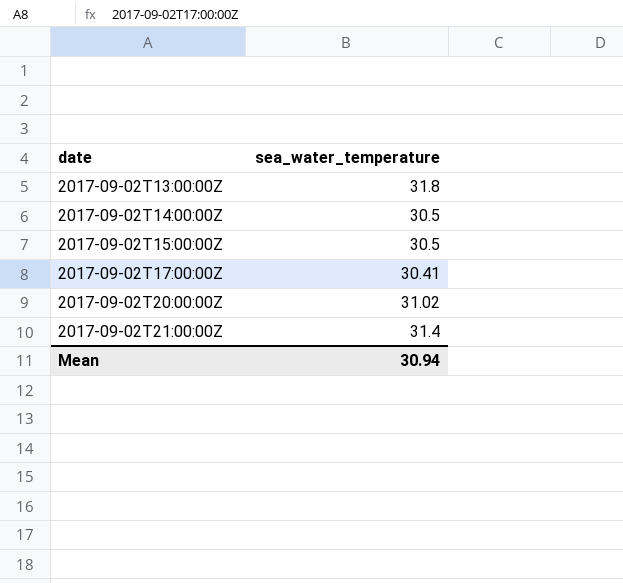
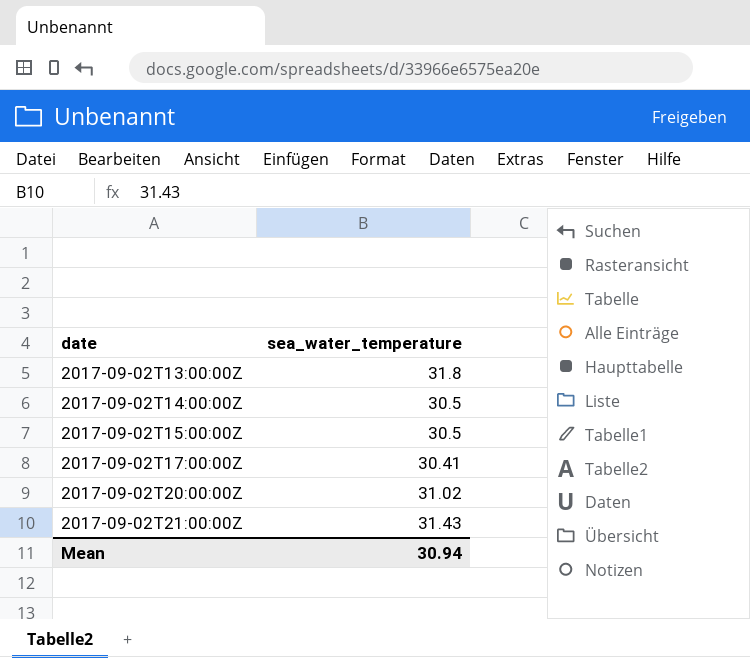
2017-09-02T21:00:00Z | sea_water_temperature: 31.4 -> 31.43

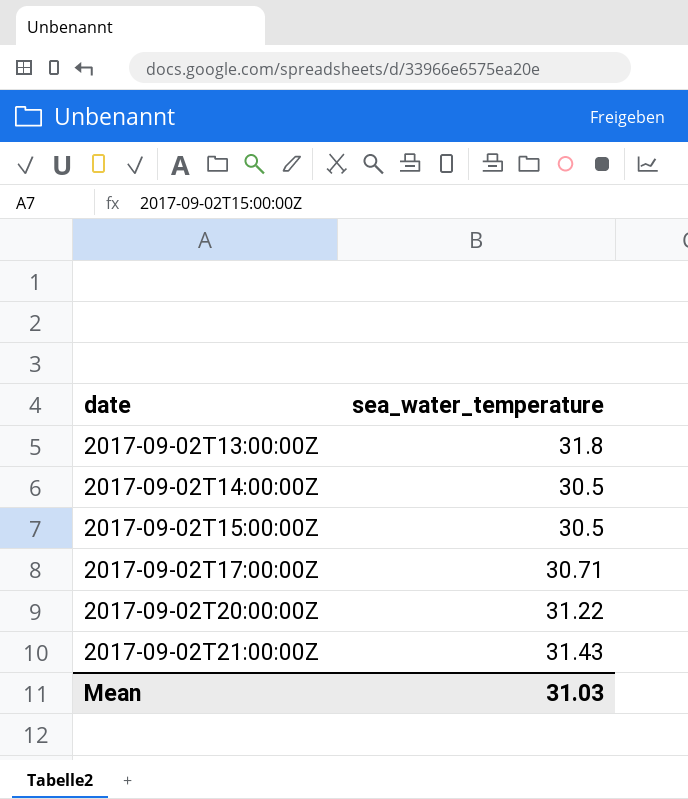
2017-09-02T17:00:00Z | sea_water_temperature: 30.41 -> 30.71
2017-09-02T20:00:00Z | sea_water_temperature: 31.02 -> 31.22
Mean | sea_water_temperature: 30.94 -> 31.03

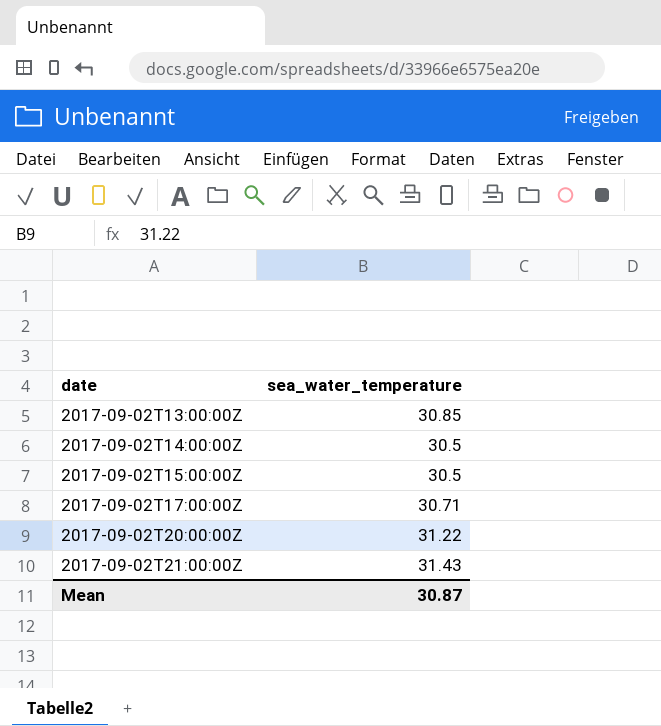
2017-09-02T13:00:00Z | sea_water_temperature: 31.8 -> 30.85
Mean | sea_water_temperature: 31.03 -> 30.87

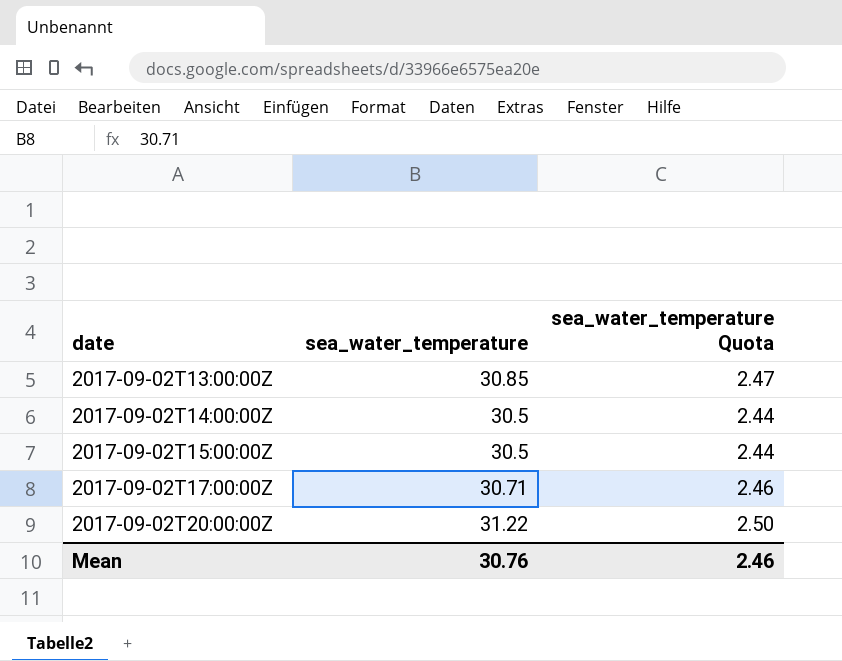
column sea_water_temperature Quota | formula: none -> [sea_water_temperature] * 0.08
row 2017-09-02T21:00:00Z: 31.43 -> none
Mean | sea_water_temperature: 30.87 -> 30.76

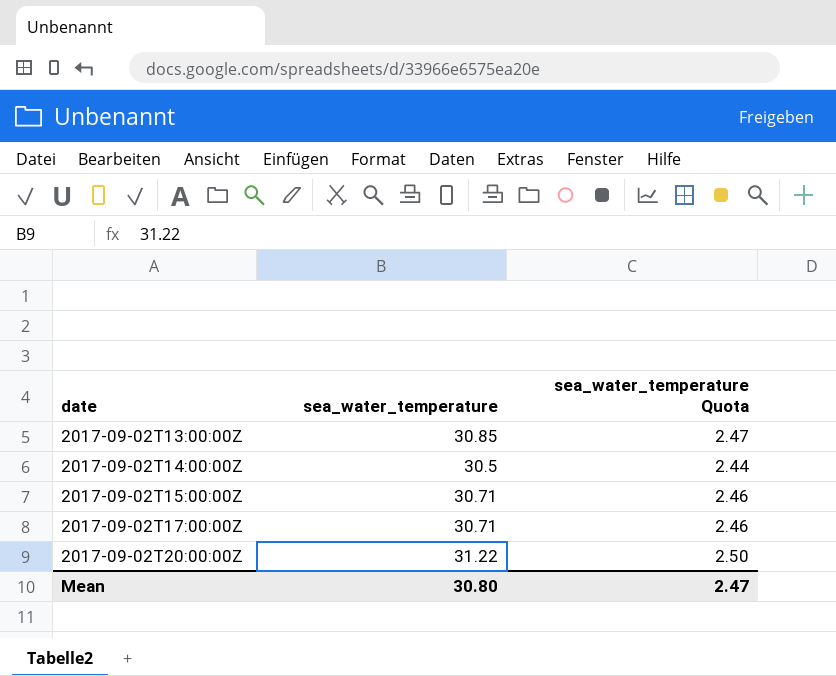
2017-09-02T15:00:00Z | sea_water_temperature: 30.5 -> 30.71
2017-09-02T15:00:00Z | sea_water_temperature Quota: 2.44 -> 2.46
Mean | sea_water_temperature: 30.76 -> 30.80
Mean | sea_water_temperature Quota: 2.46 -> 2.47

